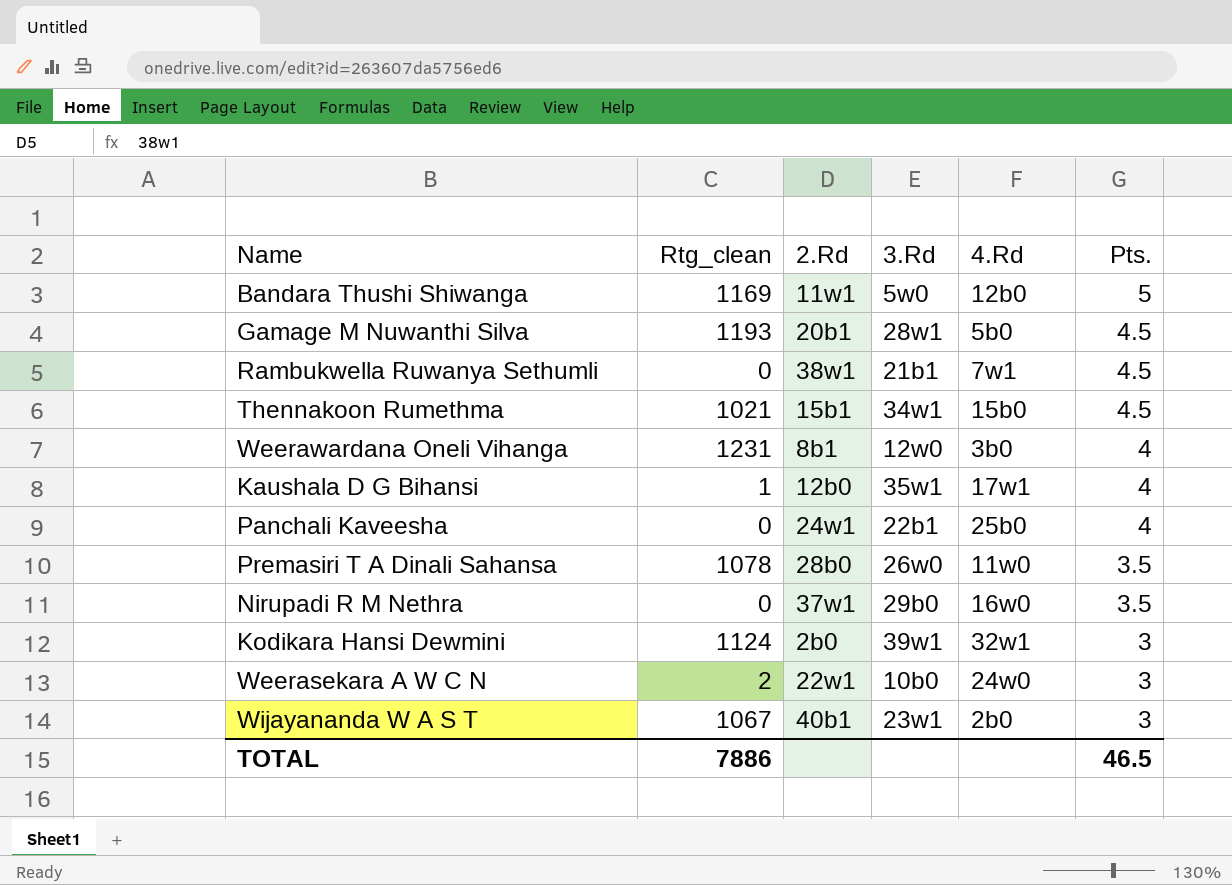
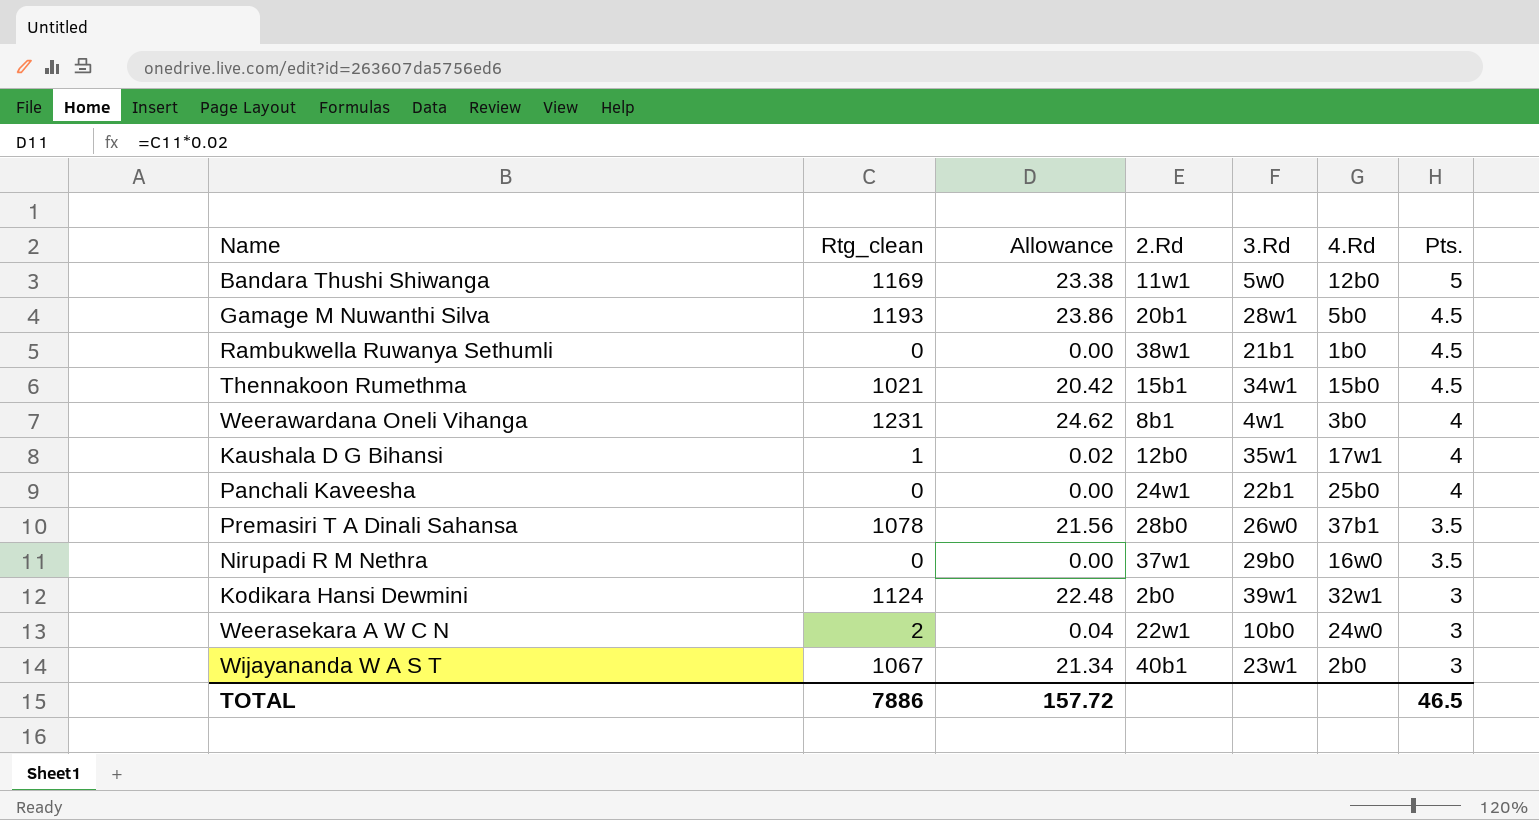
column Allowance | formula: none -> [Rtg_clean] * 0.02
Rambukwella Ruwanya Sethumli | 4.Rd: 7w1 -> 1b0
Weerawardana Oneli Vihanga | 3.Rd: 12w0 -> 4w1
Premasiri T A Dinali Sahansa | 4.Rd: 11w0 -> 37b1

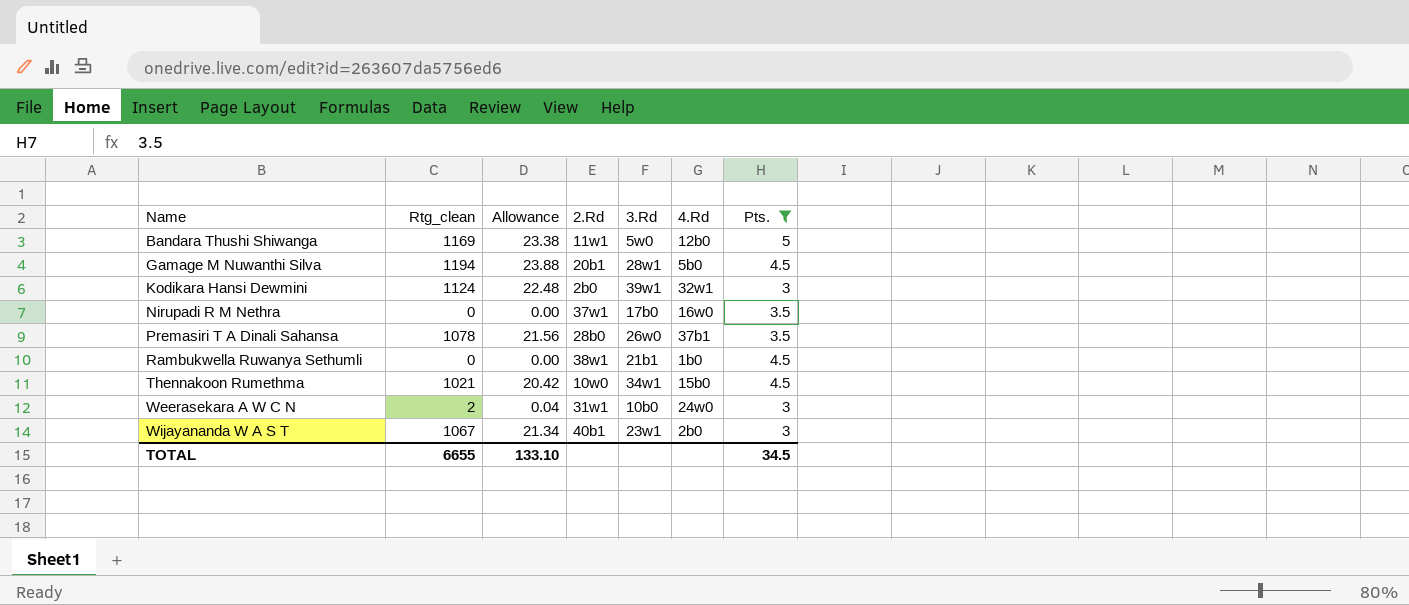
filter: none -> Pts. != 4
row order: Pts. descending -> Name ascending
Gamage M Nuwanthi Silva | Rtg_clean: 1193 -> 1194
Gamage M Nuwanthi Silva | Allowance: 23.86 -> 23.88
Nirupadi R M Nethra | 3.Rd: 29b0 -> 17b0
Thennakoon Rumethma | 2.Rd: 15b1 -> 10w0
Weerasekara A W C N | 2.Rd: 22w1 -> 31w1
TOTAL | Rtg_clean: 7886 -> 6655
TOTAL | Allowance: 157.72 -> 133.10
TOTAL | Pts.: 46.5 -> 34.5

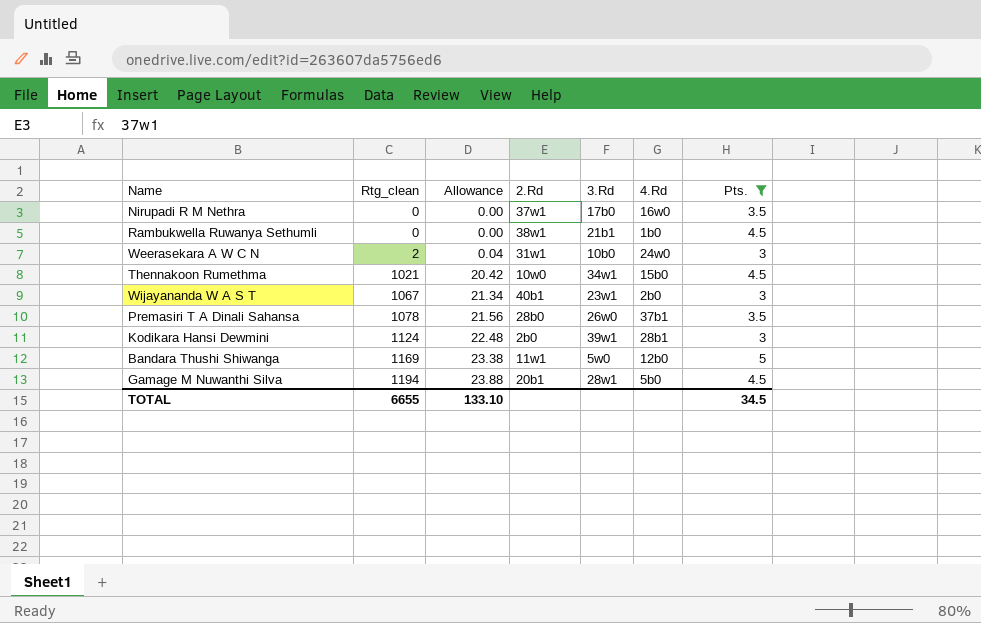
row order: Name ascending -> Rtg_clean ascending
Kodikara Hansi Dewmini | 4.Rd: 32w1 -> 28b1

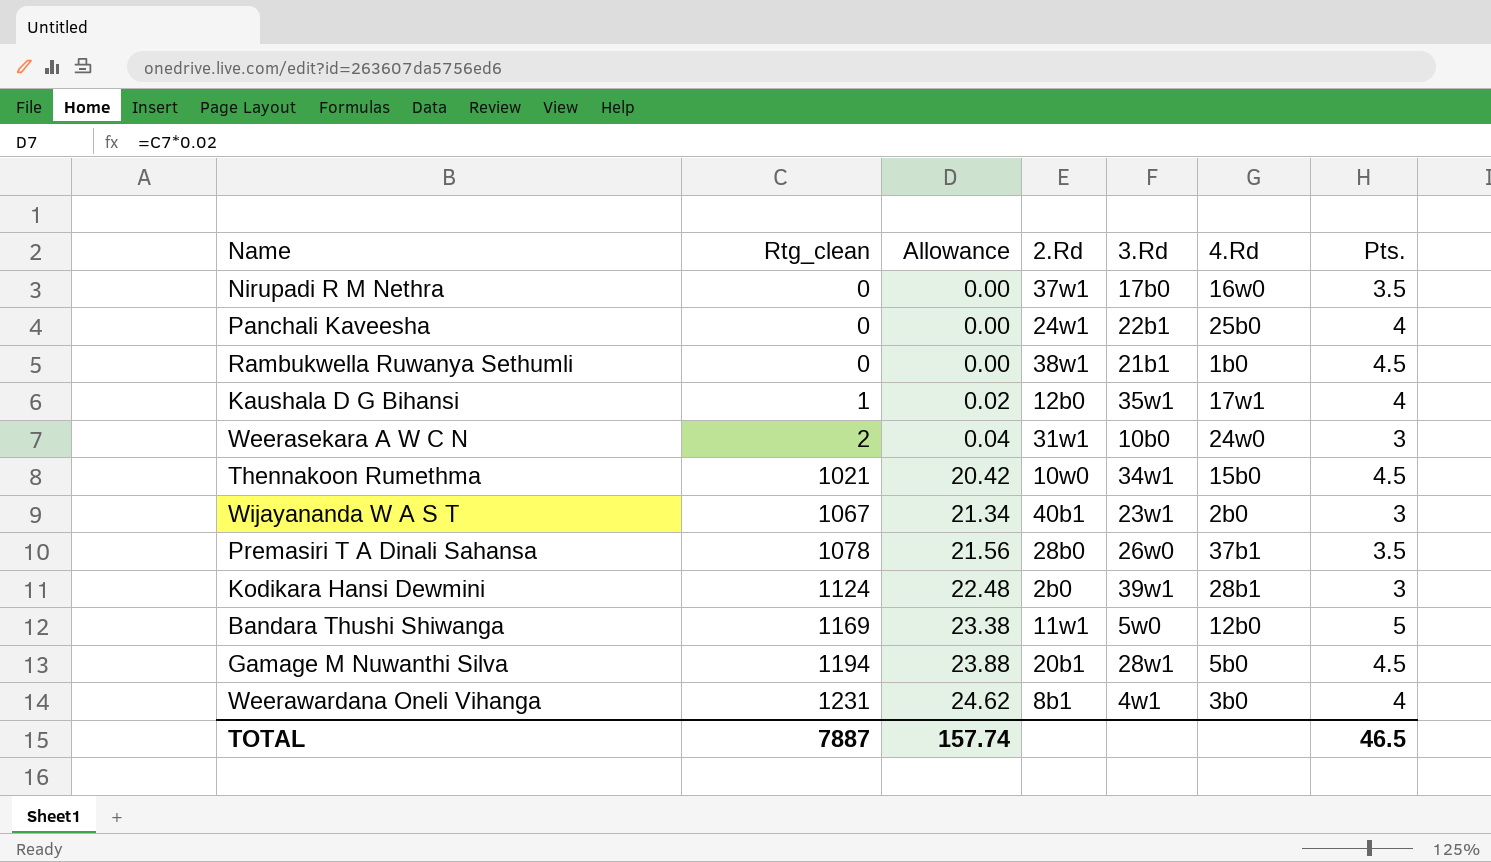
filter: Pts. != 4 -> none
TOTAL | Rtg_clean: 6655 -> 7887
TOTAL | Allowance: 133.10 -> 157.74
TOTAL | Pts.: 34.5 -> 46.5

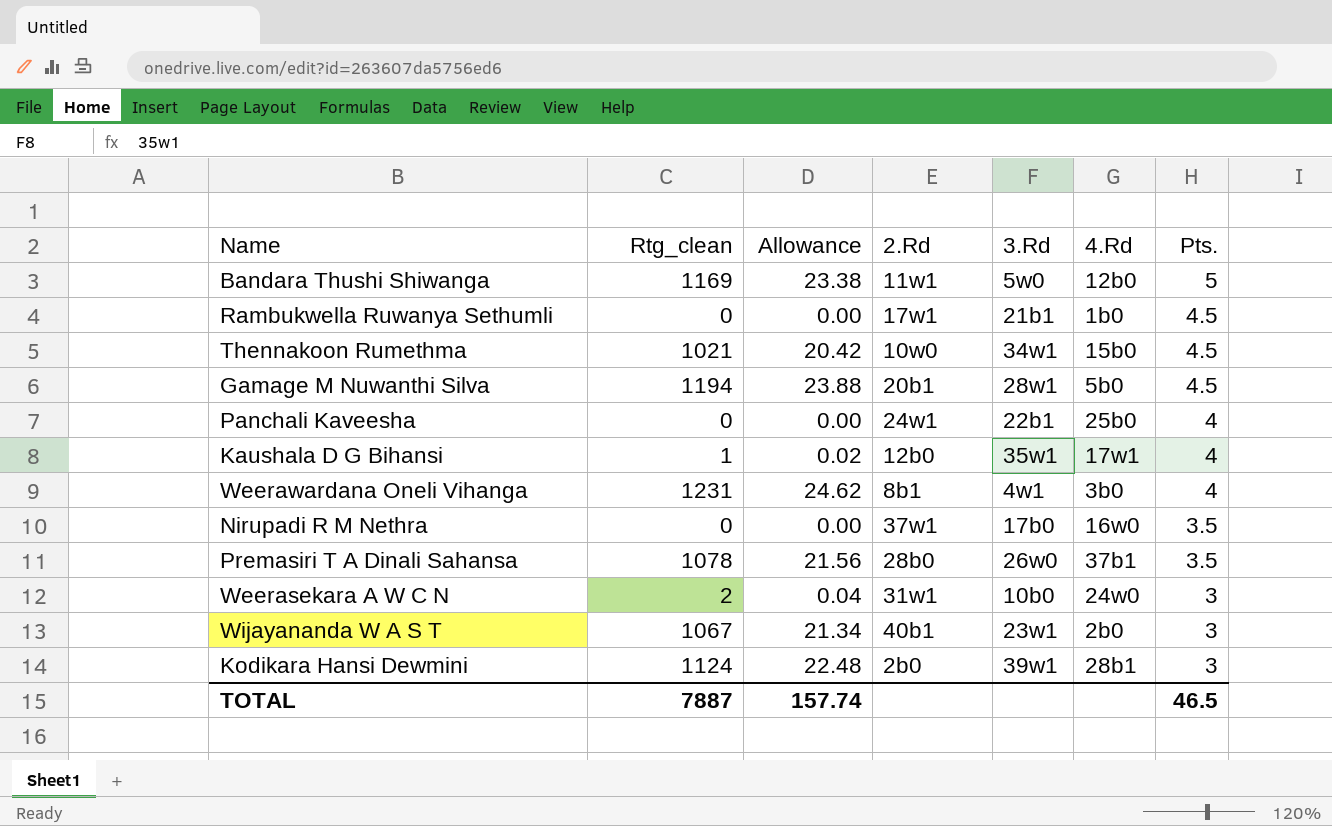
row order: Rtg_clean ascending -> Pts. descending
Rambukwella Ruwanya Sethumli | 2.Rd: 38w1 -> 17w1

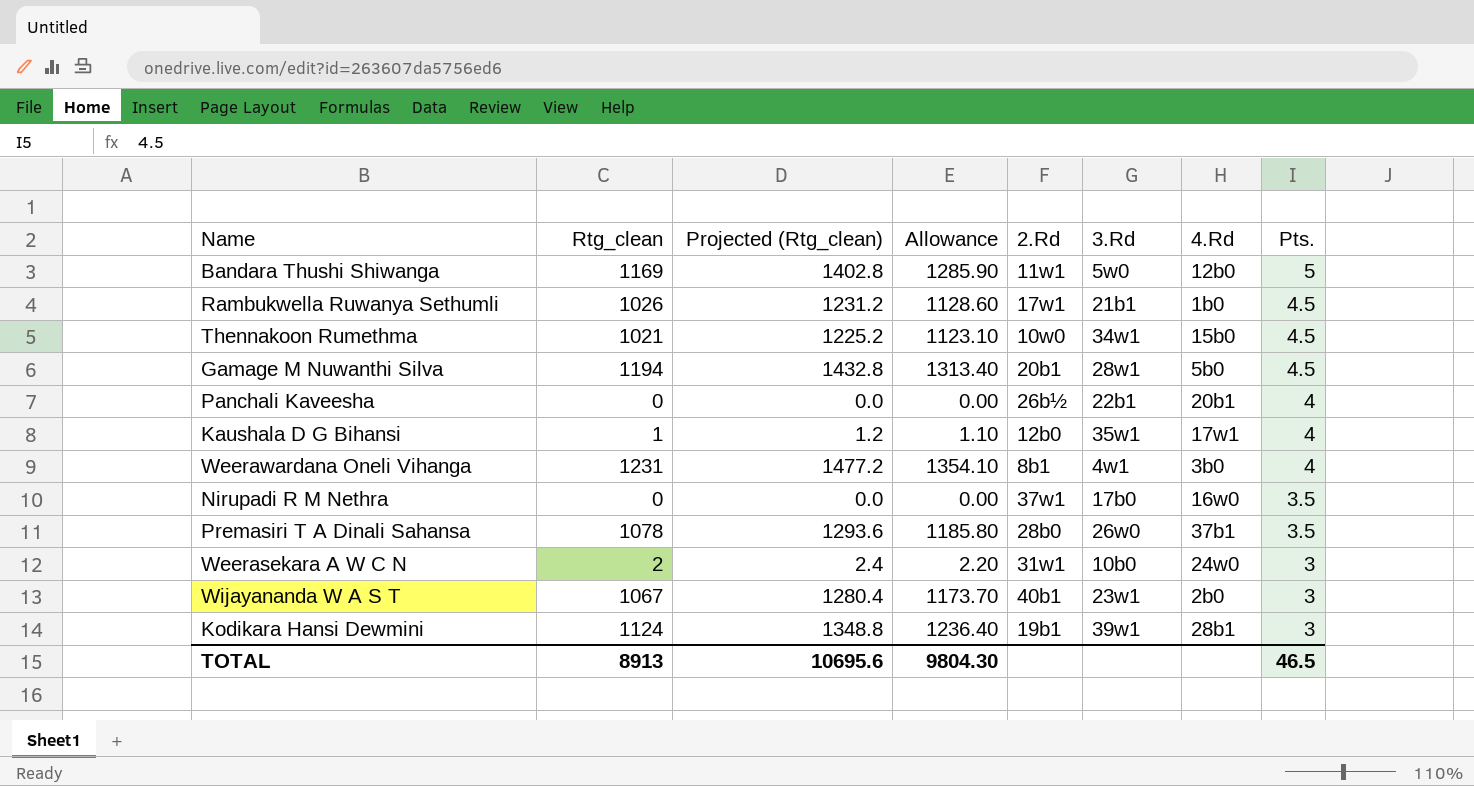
column Projected (Rtg_clean) | formula: none -> [Rtg_clean] * 1.2
column Allowance | formula: [Rtg_clean] * 0.02 -> [Rtg_clean] * 1.1
Rambukwella Ruwanya Sethumli | Rtg_clean: 0 -> 1026
Panchali Kaveesha | 2.Rd: 24w1 -> 26b½
Panchali Kaveesha | 4.Rd: 25b0 -> 20b1
Kodikara Hansi Dewmini | 2.Rd: 2b0 -> 19b1
TOTAL | Rtg_clean: 7887 -> 8913
TOTAL | Allowance: 157.74 -> 9804.30

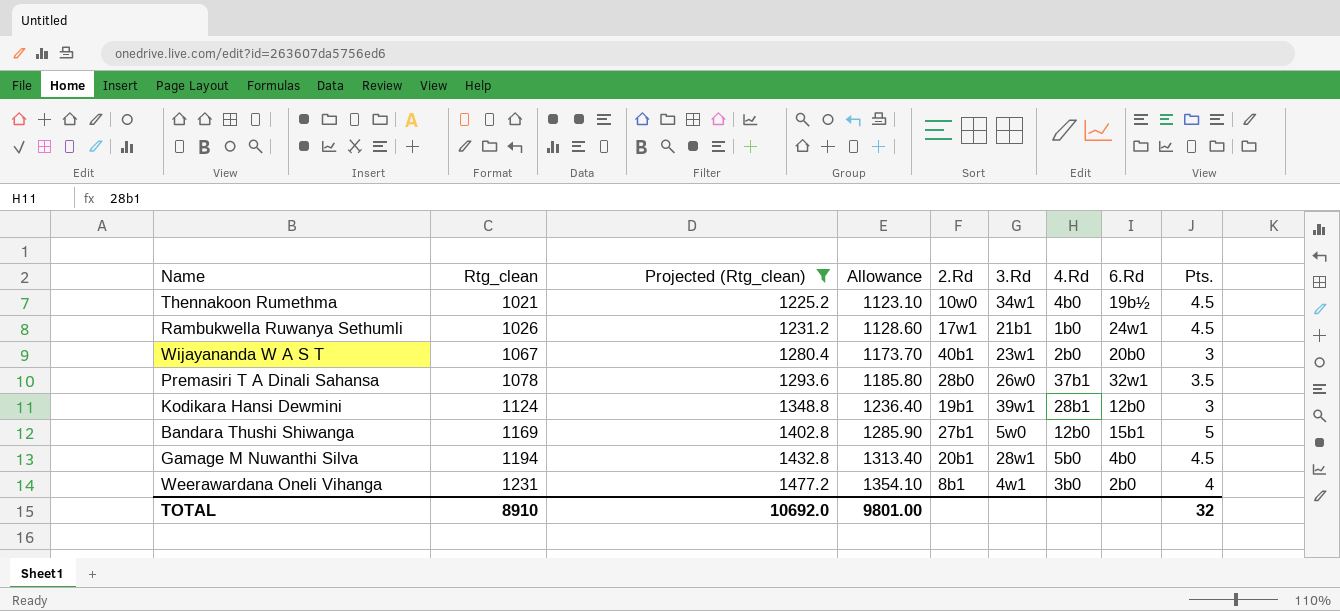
filter: none -> Projected (Rtg_clean) >= 1225.2
row order: Pts. descending -> Rtg_clean ascending
column 6.Rd | position: none -> 8
Thennakoon Rumethma | 4.Rd: 15b0 -> 4b0
Bandara Thushi Shiwanga | 2.Rd: 11w1 -> 27b1
TOTAL | Rtg_clean: 8913 -> 8910
TOTAL | Projected (Rtg_clean): 10695.6 -> 10692.0
TOTAL | Allowance: 9804.30 -> 9801.00
TOTAL | Pts.: 46.5 -> 32

